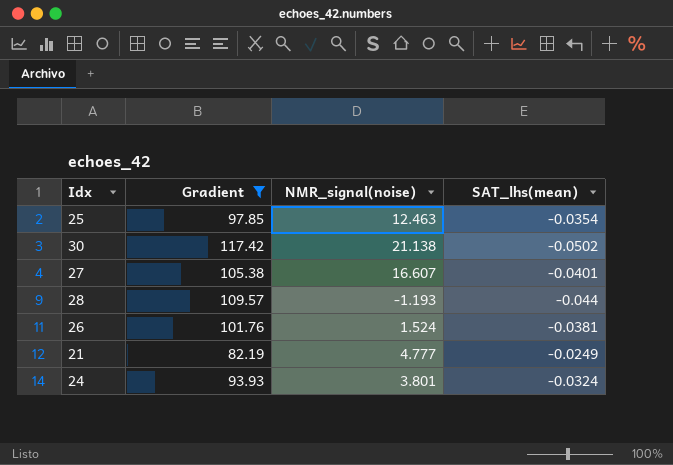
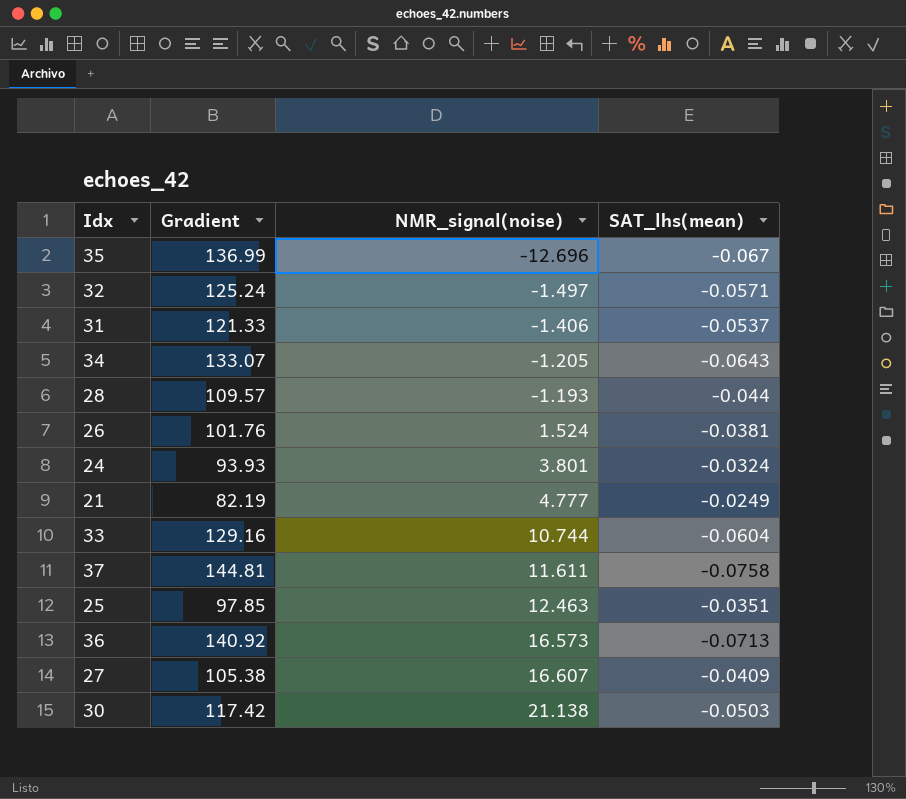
filter: Gradient <= 117.42 -> none
row order: none -> NMR_signal(noise) ascending
25 | SAT_lhs(mean): -0.0354 -> -0.0351
27 | SAT_lhs(mean): -0.0401 -> -0.0409
30 | SAT_lhs(mean): -0.0502 -> -0.0503

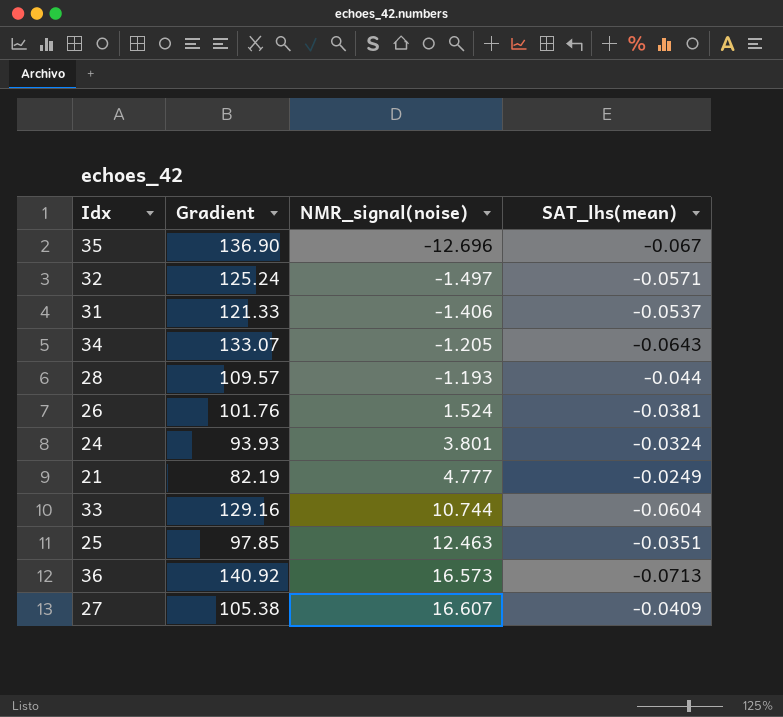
row 37: 144.81 | 11.611 | -0.0758 -> none
row 30: 117.42 | 21.138 | -0.0503 -> none
35 | Gradient: 136.99 -> 136.90

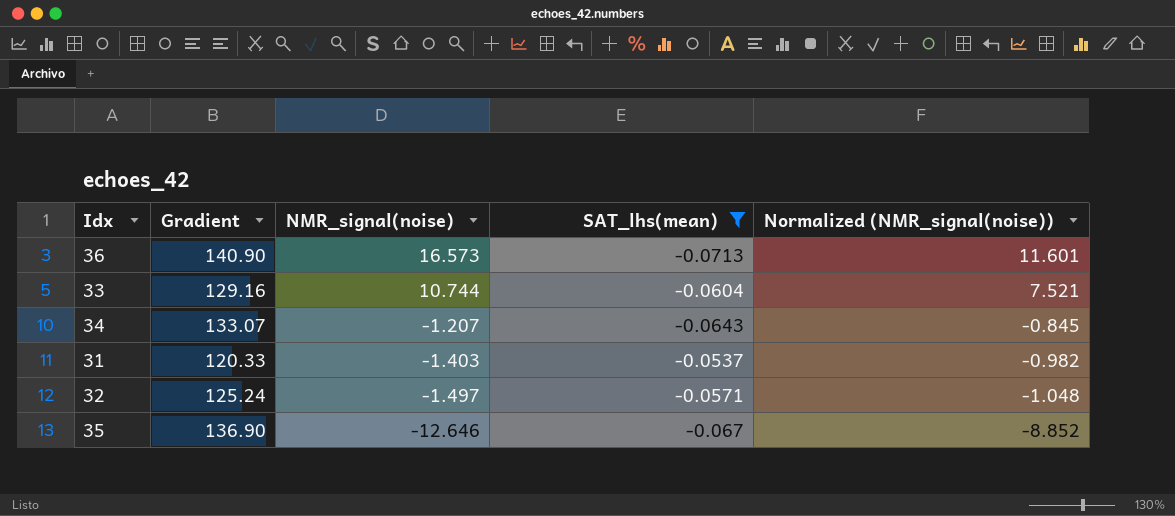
filter: none -> SAT_lhs(mean) <= -0.0537
row order: NMR_signal(noise) ascending -> NMR_signal(noise) descending
column Normalized (NMR_signal(noise)) | formula: none -> [NMR_signal(noise)] * 0.7
36 | Gradient: 140.92 -> 140.90
34 | NMR_signal(noise): -1.205 -> -1.207
31 | Gradient: 121.33 -> 120.33
31 | NMR_signal(noise): -1.406 -> -1.403
35 | NMR_signal(noise): -12.696 -> -12.646

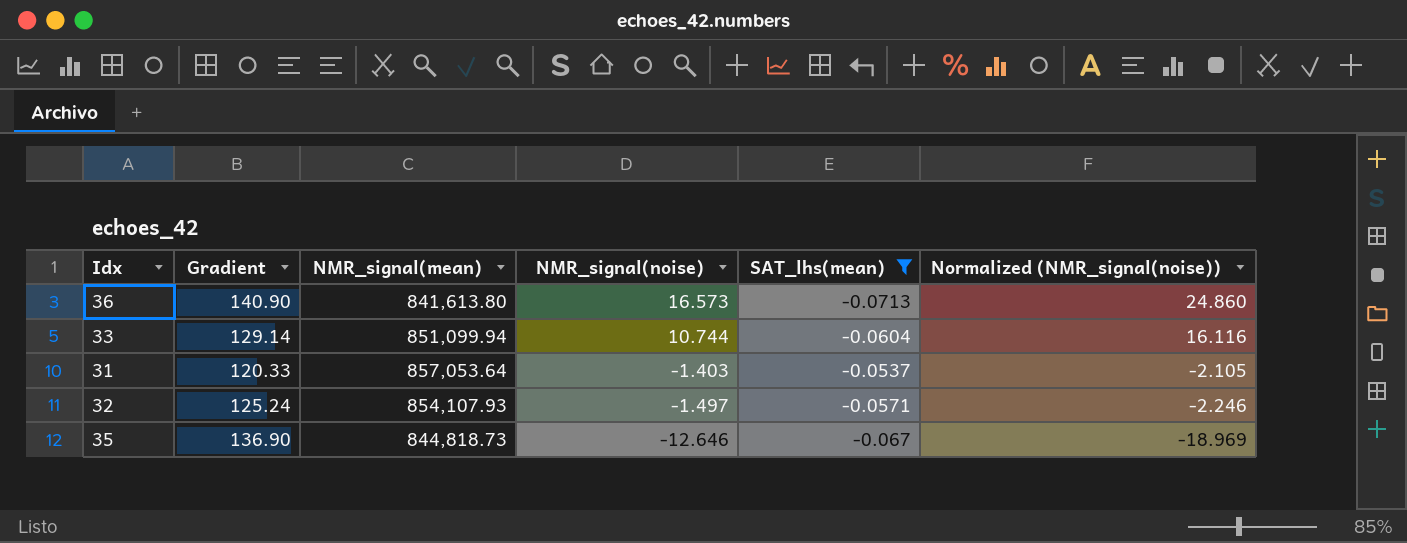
column NMR_signal(mean) | position: none -> 3
column Normalized (NMR_signal(noise)) | formula: [NMR_signal(noise)] * 0.7 -> [NMR_signal(noise)] * 1.5
row 34: 133.07 | -1.207 | -0.0643 | -0.845 -> none
33 | Gradient: 129.16 -> 129.14

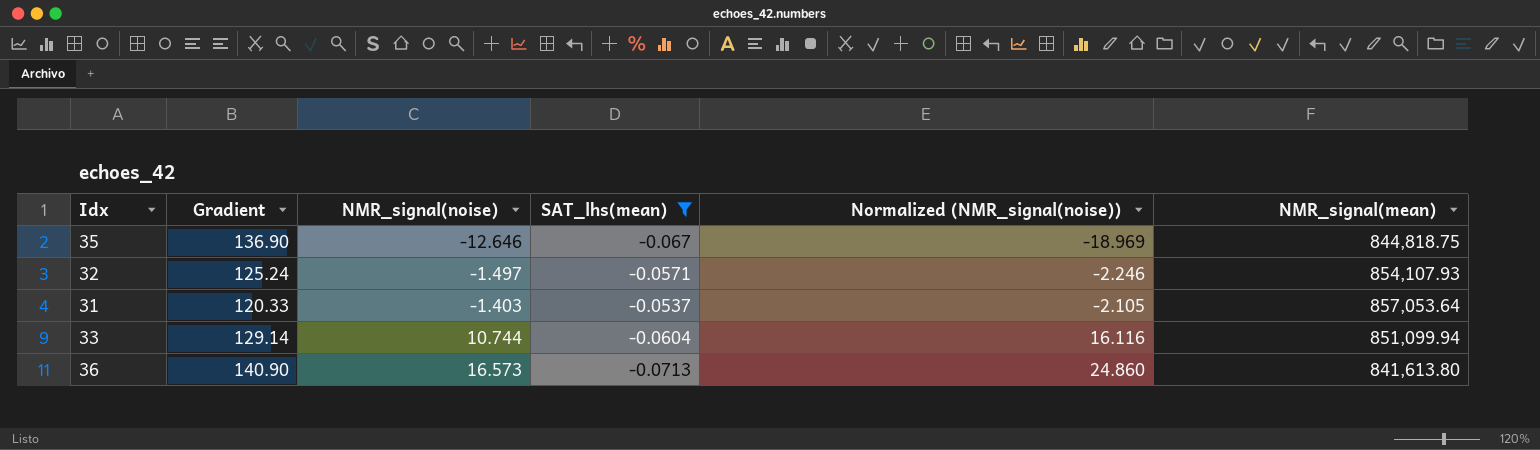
row order: NMR_signal(noise) descending -> NMR_signal(noise) ascending
column NMR_signal(mean) | position: 3 -> 6
35 | NMR_signal(mean): 844,818.73 -> 844,818.75

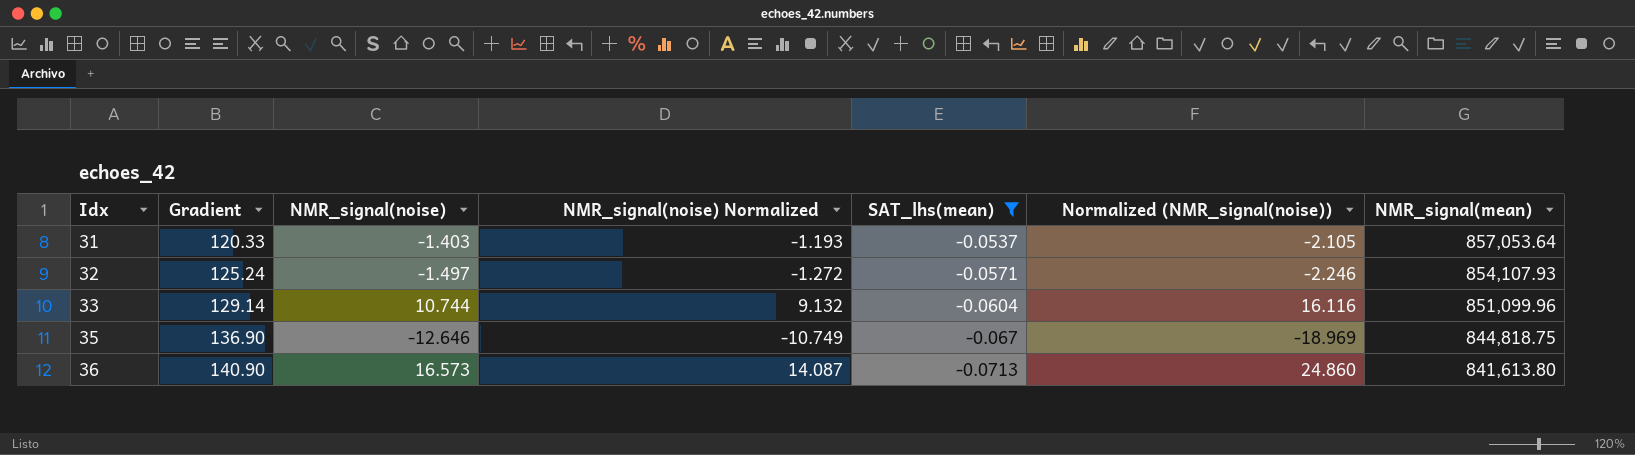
row order: NMR_signal(noise) ascending -> Idx ascending
column NMR_signal(noise) Normalized | formula: none -> [NMR_signal(noise)] * 0.85
33 | NMR_signal(mean): 851,099.94 -> 851,099.96

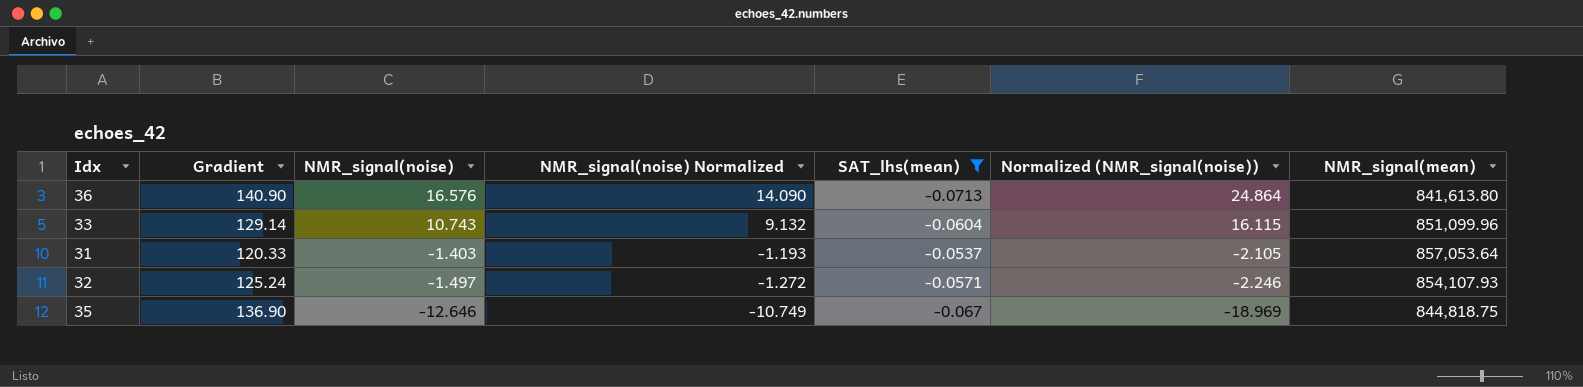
row order: Idx ascending -> NMR_signal(noise) descending
36 | NMR_signal(noise): 16.573 -> 16.576
36 | NMR_signal(noise) Normalized: 14.087 -> 14.090
36 | Normalized (NMR_signal(noise)): 24.860 -> 24.864
33 | NMR_signal(noise): 10.744 -> 10.743
33 | Normalized (NMR_signal(noise)): 16.116 -> 16.115

